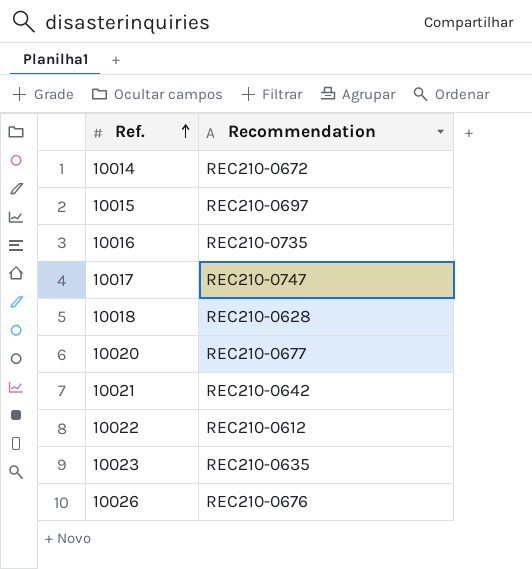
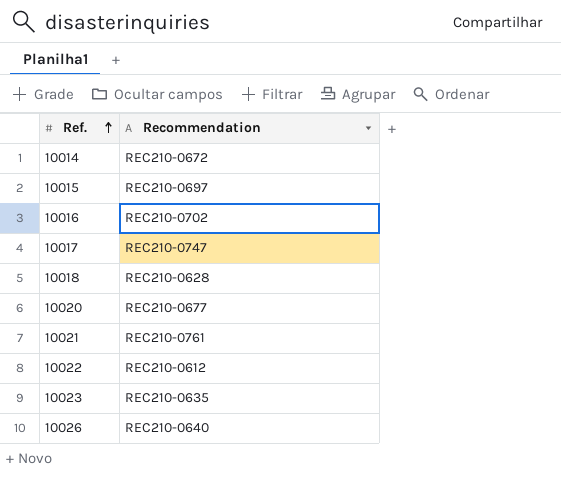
10016 | Recommendation: REC210-0735 -> REC210-0702
10021 | Recommendation: REC210-0642 -> REC210-0761
10026 | Recommendation: REC210-0676 -> REC210-0640

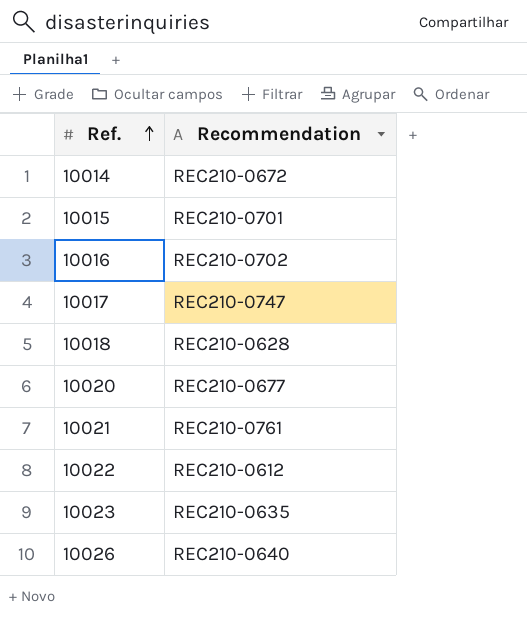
10015 | Recommendation: REC210-0697 -> REC210-0701

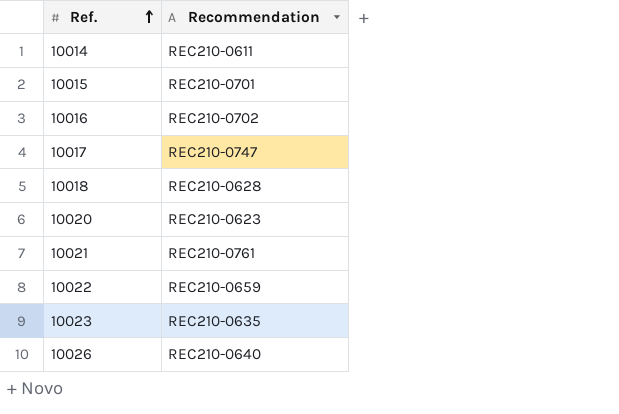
10014 | Recommendation: REC210-0672 -> REC210-0611
10020 | Recommendation: REC210-0677 -> REC210-0623
10022 | Recommendation: REC210-0612 -> REC210-0659

